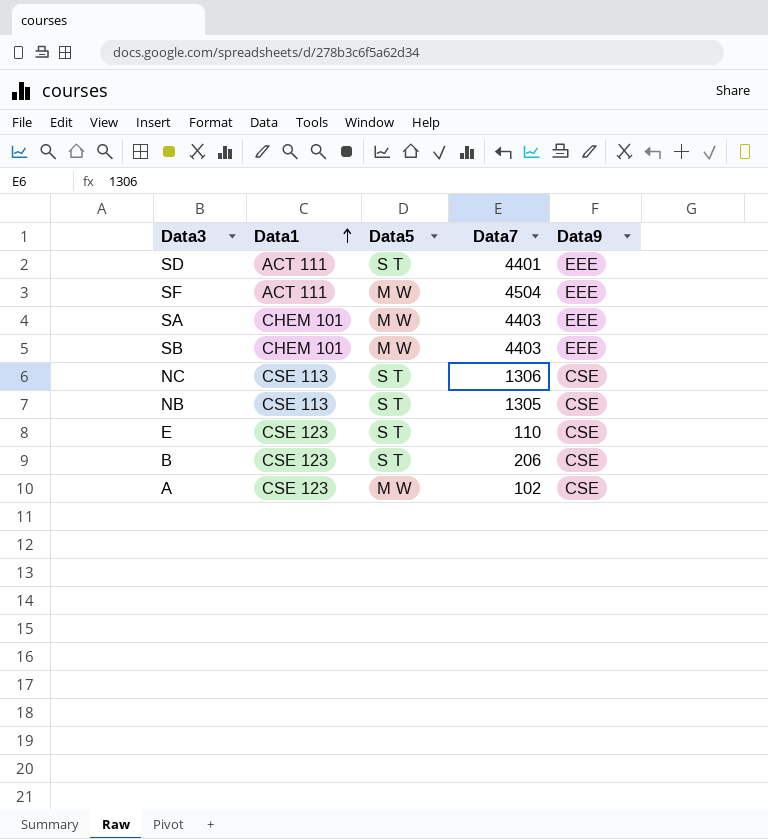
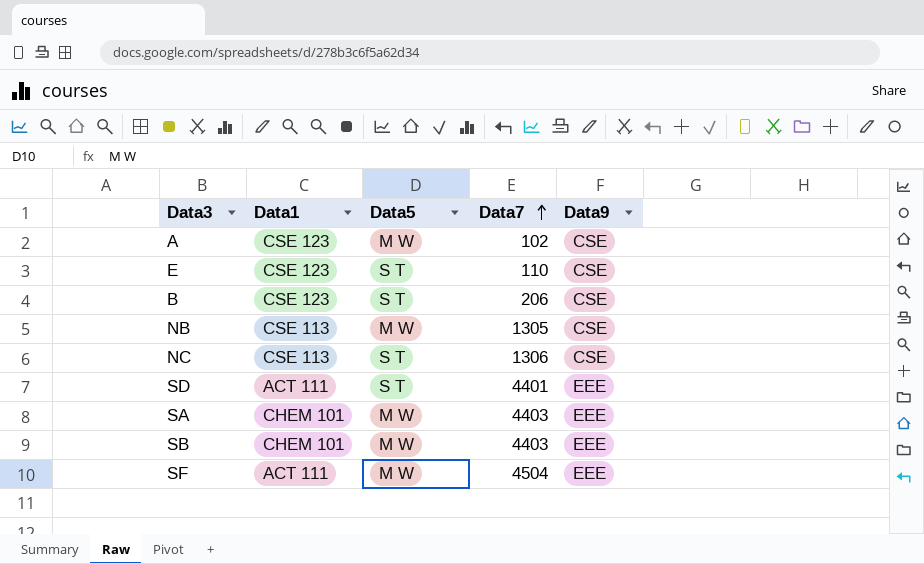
row order: Data1 ascending -> Data7 ascending
NB | Data5: S T -> M W

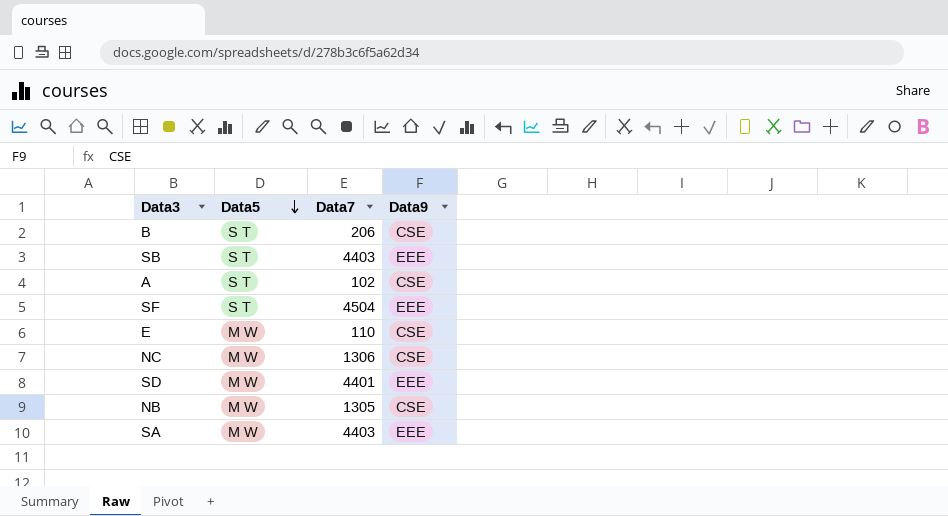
row order: Data7 ascending -> Data5 descending
column Data1 | position: 2 -> none
SB | Data5: M W -> S T
A | Data5: M W -> S T
SF | Data5: M W -> S T
E | Data5: S T -> M W
NC | Data5: S T -> M W
SD | Data5: S T -> M W

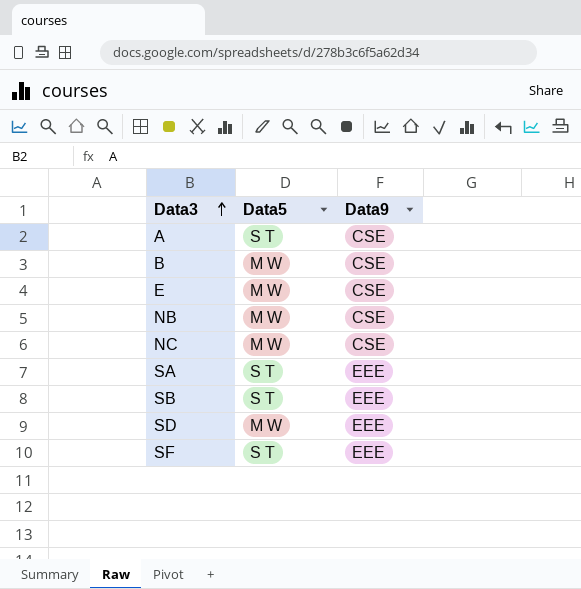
row order: Data5 descending -> Data3 ascending
column Data7 | position: 3 -> none
B | Data5: S T -> M W
SA | Data5: M W -> S T

